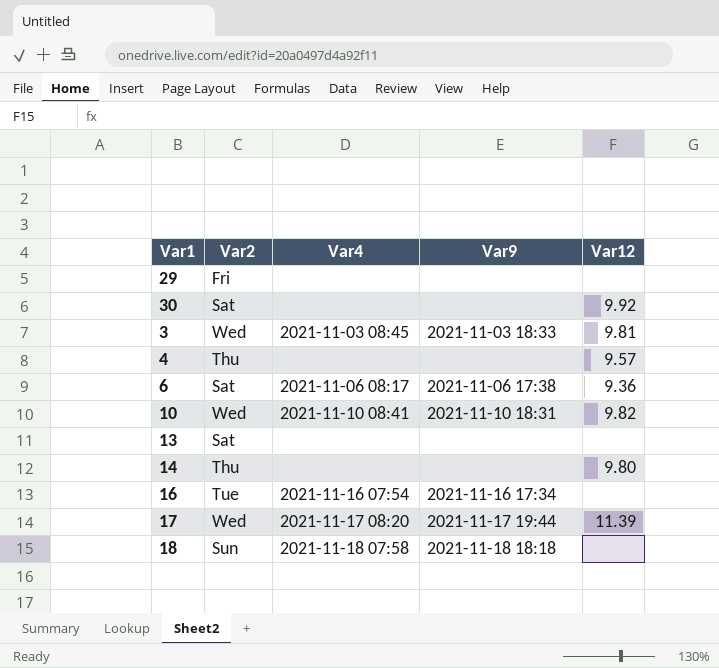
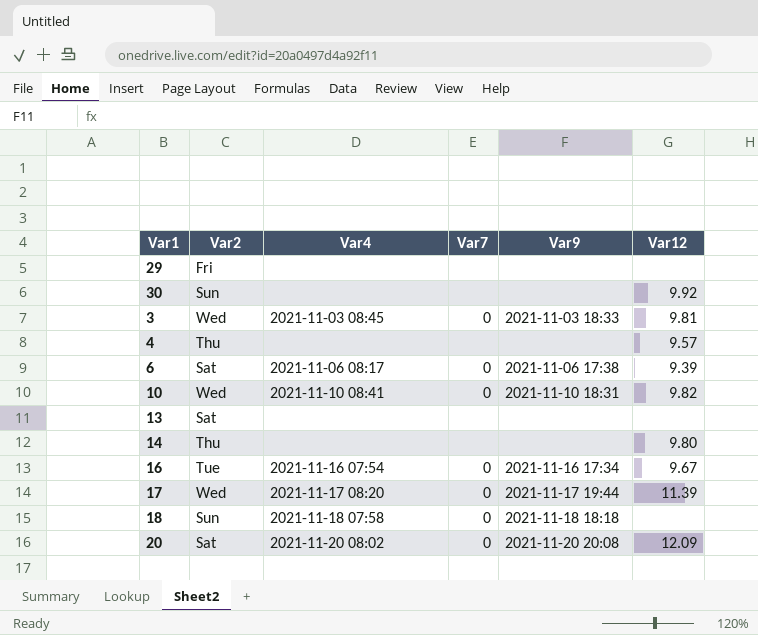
column Var7 | position: none -> 4
30 | Var2: Sat -> Sun
6 | Var12: 9.36 -> 9.39
16 | Var12: none -> 9.67
row 20: none -> Sat | 2021-11-20 08:02 | 0 | 2021-11-20 20:08 | 12.09

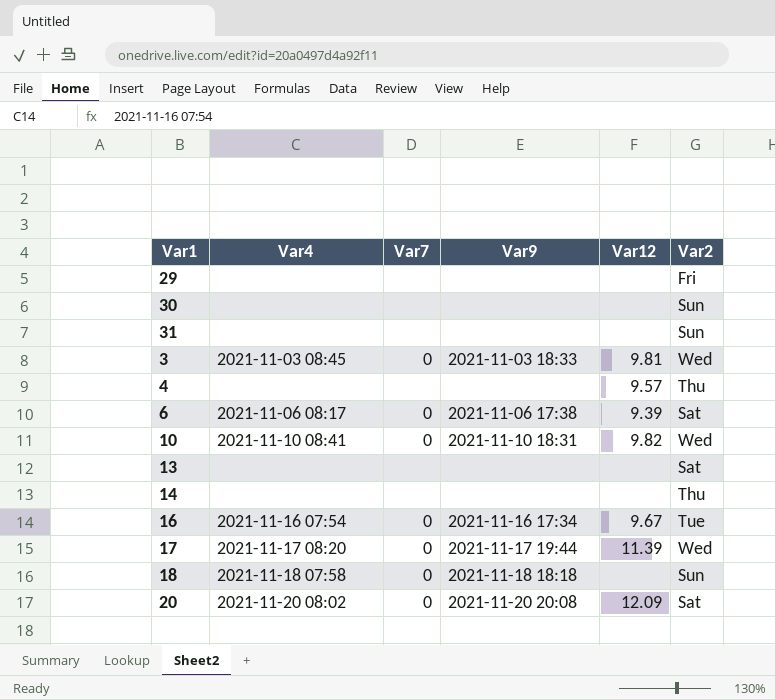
column Var2 | position: 2 -> 6
30 | Var12: 9.92 -> none
row 31: none -> none | none | none | none | Sun
14 | Var12: 9.80 -> none

